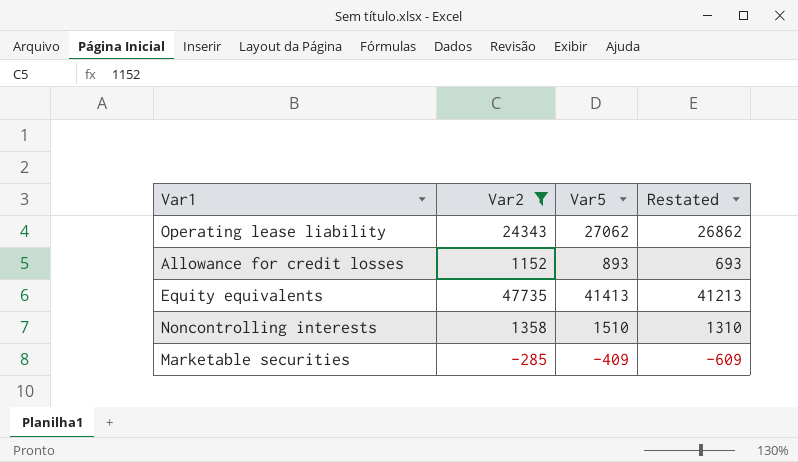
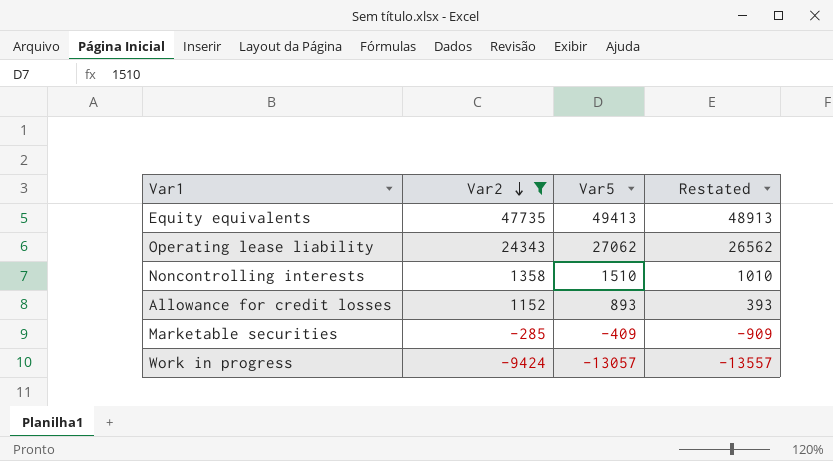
row order: none -> Var2 descending
column Restated | formula: [Var5] - 200 -> [Var5] - 500
Equity equivalents | Var5: 41413 -> 49413
row Work in progress: none -> -9424 | -13057 | -13557

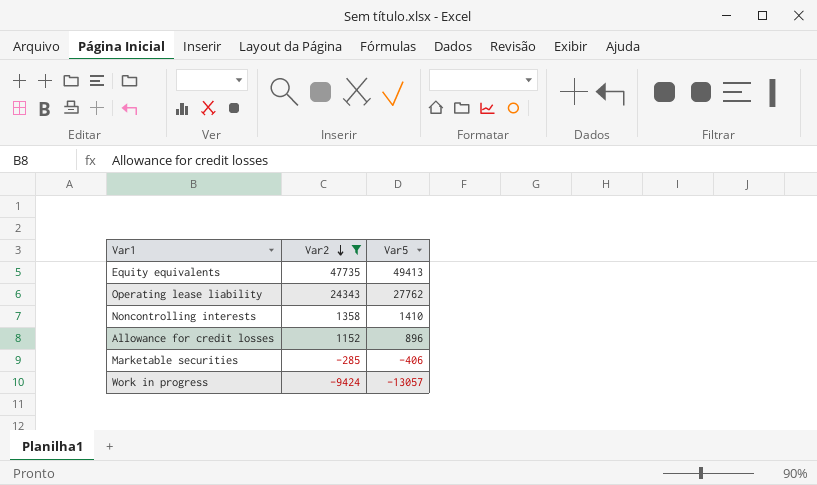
column Restated | formula: [Var5] - 500 -> none
Operating lease liability | Var5: 27062 -> 27762
Noncontrolling interests | Var5: 1510 -> 1410
Allowance for credit losses | Var5: 893 -> 896
Marketable securities | Var5: -409 -> -406

